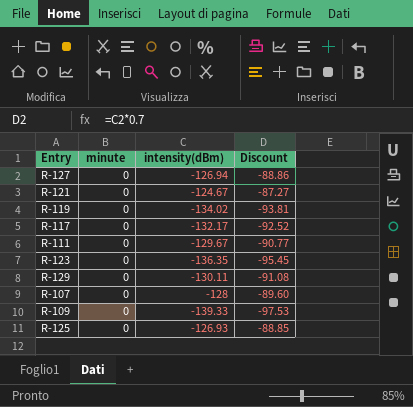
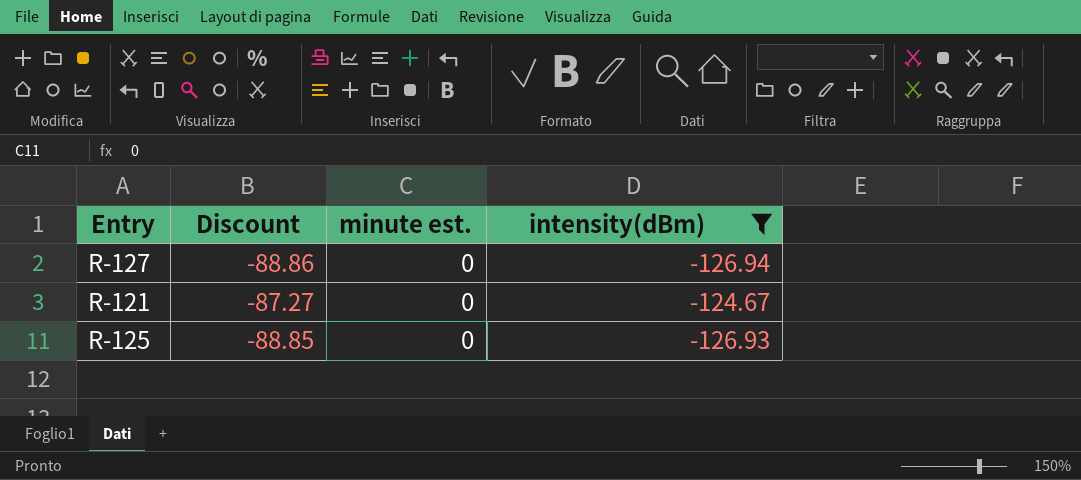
filter: none -> intensity(dBm) >= -126.94
column Discount | position: 4 -> 2
column name: minute -> minute est.

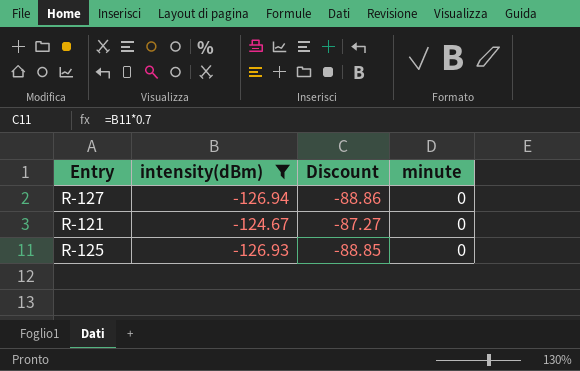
column intensity(dBm) | position: 4 -> 2
column name: minute est. -> minute

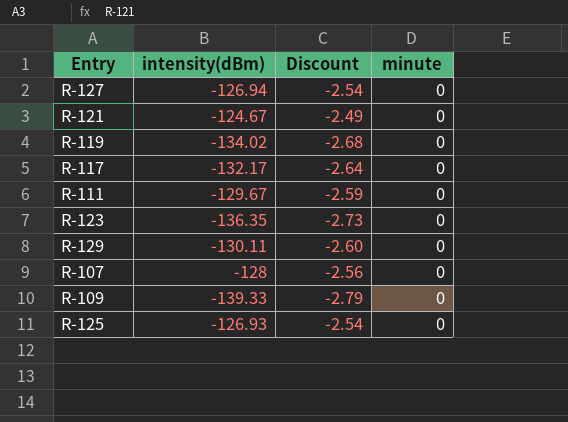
filter: intensity(dBm) >= -126.94 -> none
column Discount | formula: [intensity(dBm)] * 0.7 -> [intensity(dBm)] * 0.02

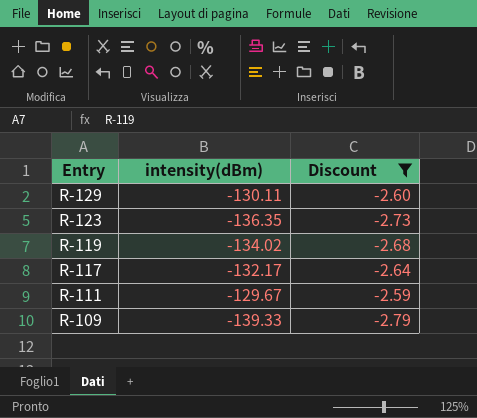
filter: none -> Discount <= -2.59
row order: none -> Entry descending
column minute | position: 4 -> none

